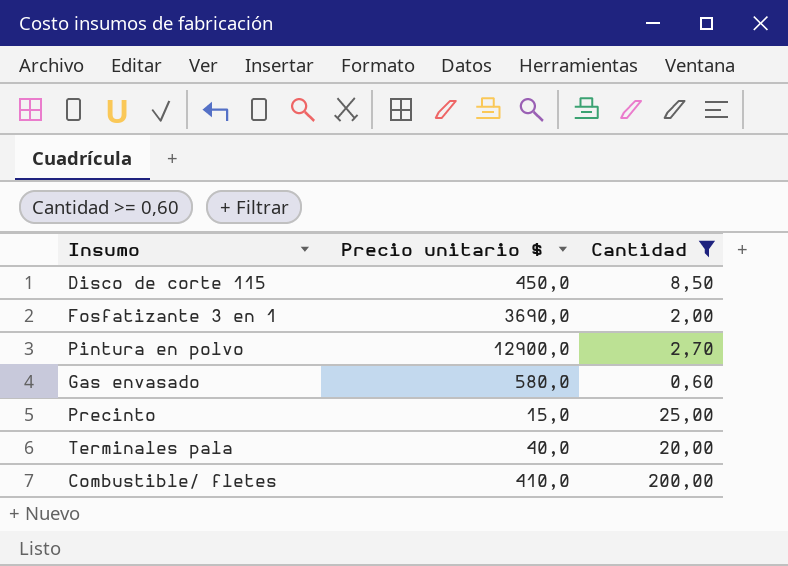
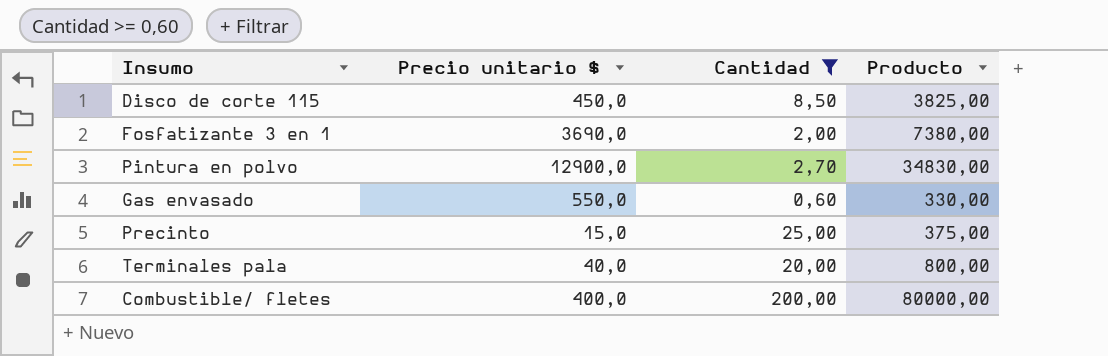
column Producto | formula: none -> [Precio unitario $] * [Cantidad]
Gas envasado | Precio unitario $: 580,0 -> 550,0
Combustible/ fletes | Precio unitario $: 410,0 -> 400,0

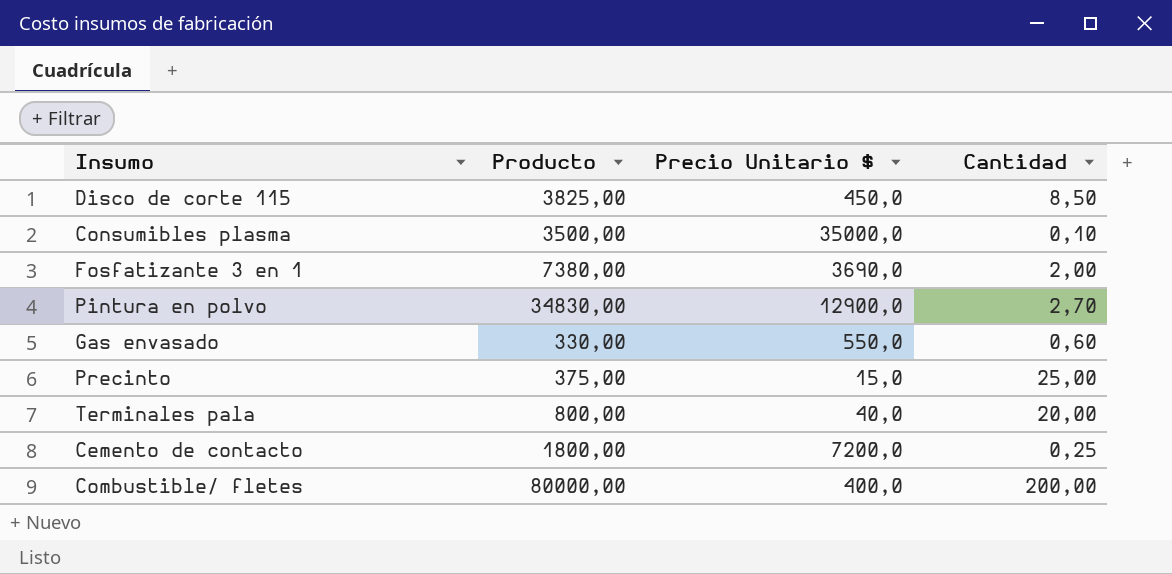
filter: Cantidad >= 0,60 -> none
column Producto | position: 4 -> 2
column name: Precio unitario $ -> Precio Unitario $

